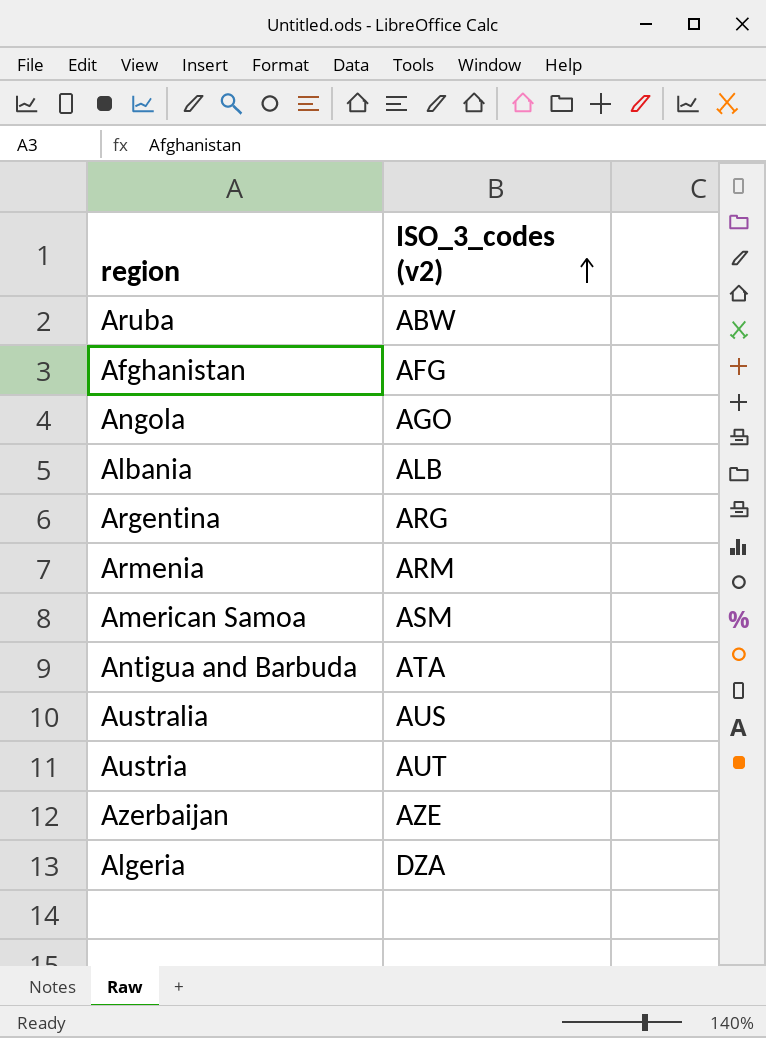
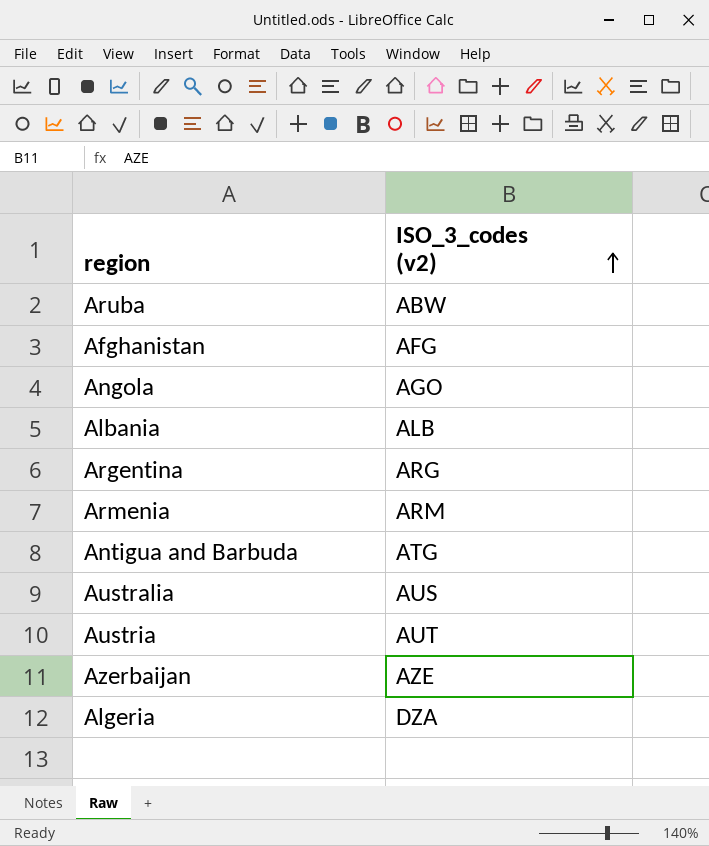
row American Samoa: ASM -> none
Antigua and Barbuda | ISO_3_codes (v2): ATA -> ATG

